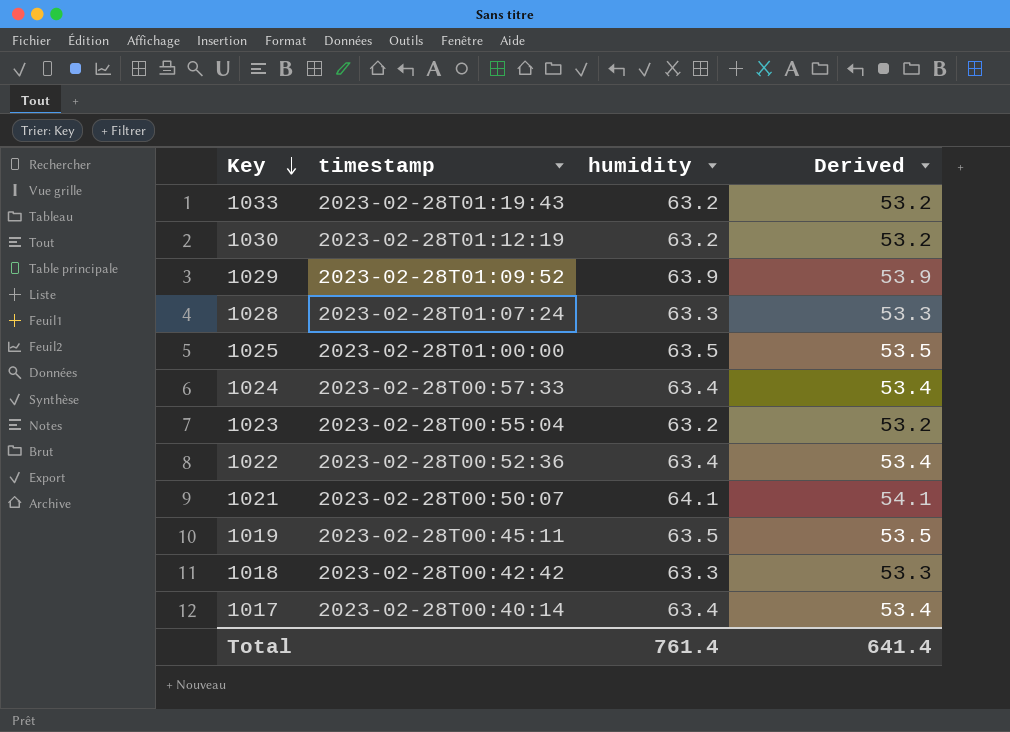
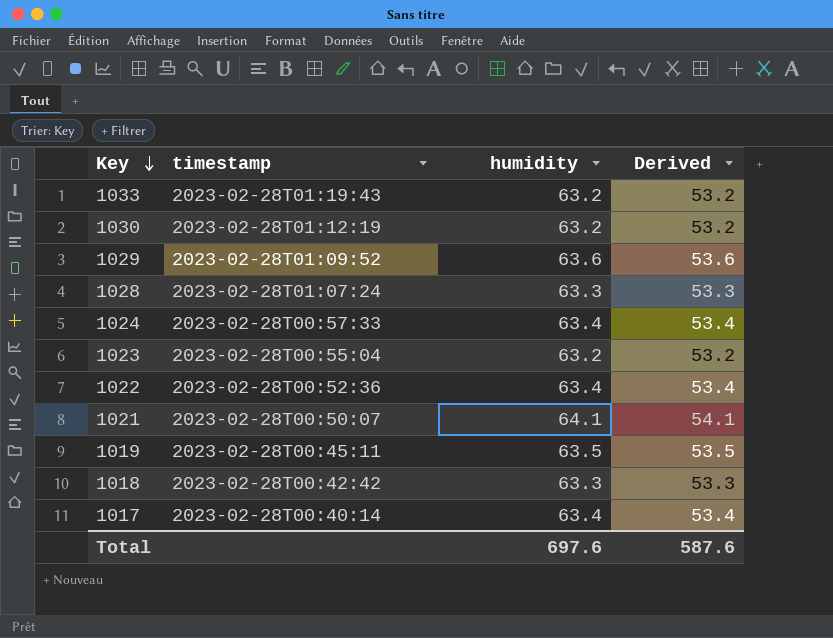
row 1025: 2023-02-28T01:00:00 | 63.5 | 53.5 -> none
1029 | humidity: 63.9 -> 63.6
1029 | Derived: 53.9 -> 53.6
Total | humidity: 761.4 -> 697.6
Total | Derived: 641.4 -> 587.6

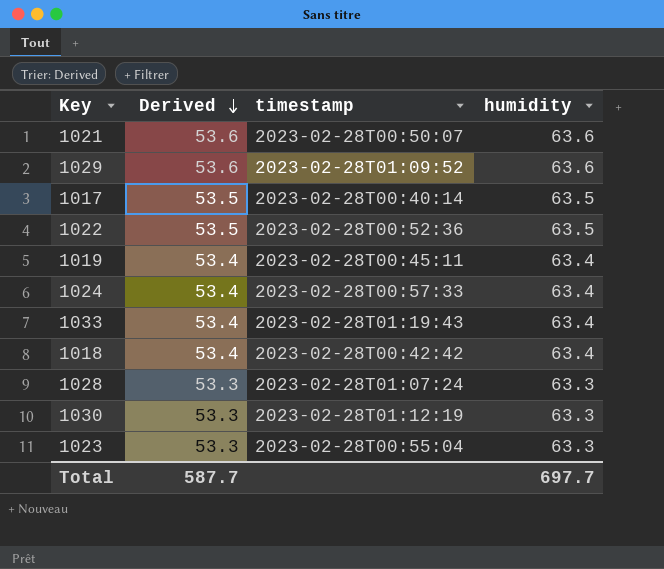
row order: Key descending -> Derived descending
column Derived | position: 4 -> 2
1021 | Derived: 54.1 -> 53.6
1021 | humidity: 64.1 -> 63.6
1017 | Derived: 53.4 -> 53.5
1017 | humidity: 63.4 -> 63.5
1022 | Derived: 53.4 -> 53.5
1022 | humidity: 63.4 -> 63.5
1019 | Derived: 53.5 -> 53.4
1019 | humidity: 63.5 -> 63.4
1033 | Derived: 53.2 -> 53.4
1033 | humidity: 63.2 -> 63.4
1018 | Derived: 53.3 -> 53.4
1018 | humidity: 63.3 -> 63.4
1030 | Derived: 53.2 -> 53.3
1030 | humidity: 63.2 -> 63.3
1023 | Derived: 53.2 -> 53.3
1023 | humidity: 63.2 -> 63.3
Total | Derived: 587.6 -> 587.7
Total | humidity: 697.6 -> 697.7

